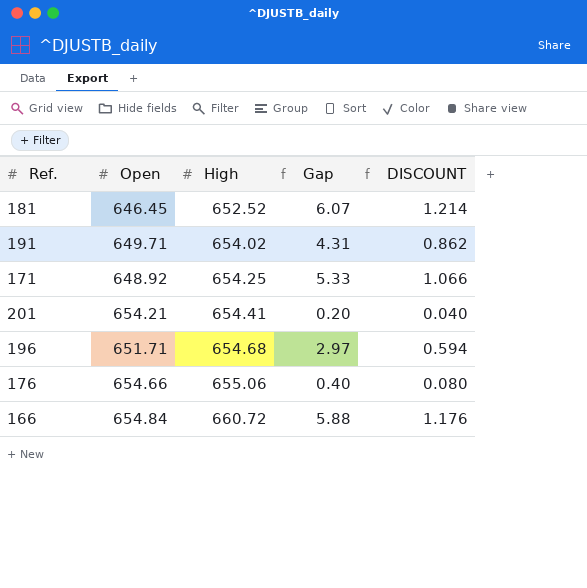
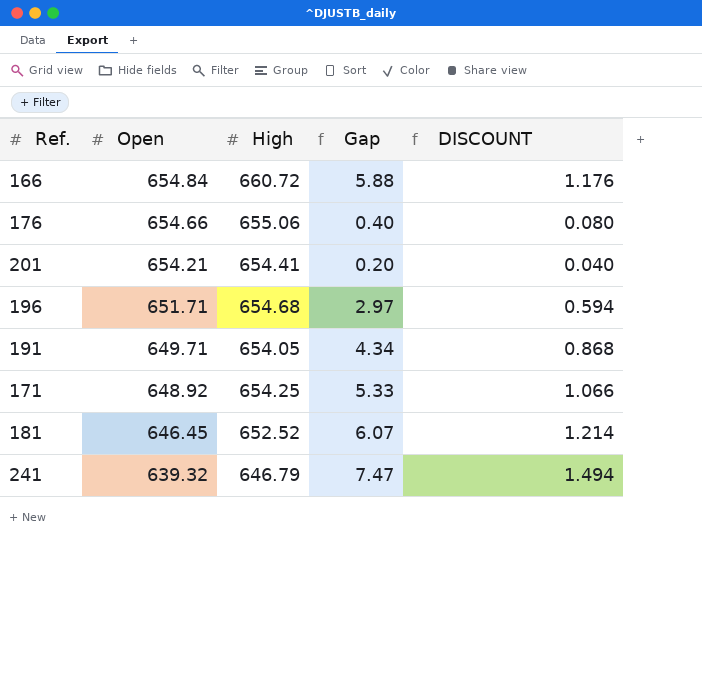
row order: High ascending -> Open descending
191 | High: 654.02 -> 654.05
191 | Gap: 4.31 -> 4.34
191 | DISCOUNT: 0.862 -> 0.868
row 241: none -> 639.32 | 646.79 | 7.47 | 1.494

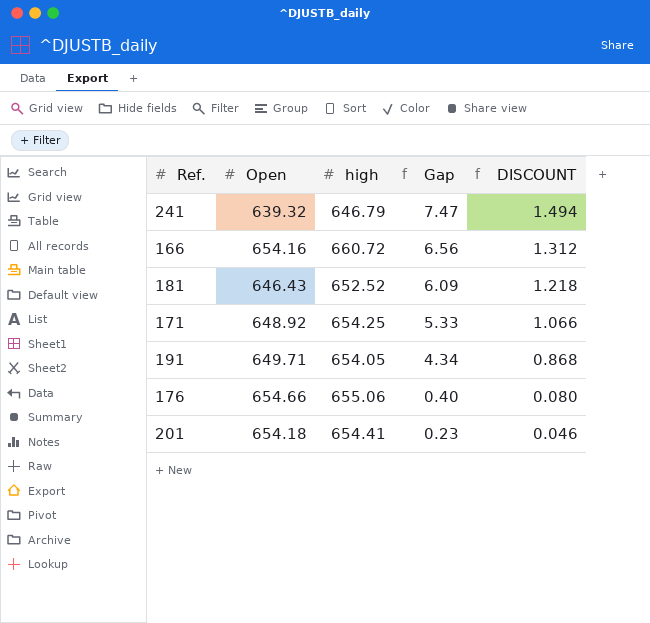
row order: Open descending -> Gap descending
column name: High -> high
row 196: 651.71 | 654.68 | 2.97 | 0.594 -> none
166 | Open: 654.84 -> 654.16
166 | Gap: 5.88 -> 6.56
166 | DISCOUNT: 1.176 -> 1.312
181 | Open: 646.45 -> 646.43
181 | Gap: 6.07 -> 6.09
181 | DISCOUNT: 1.214 -> 1.218
201 | Open: 654.21 -> 654.18
201 | Gap: 0.20 -> 0.23
201 | DISCOUNT: 0.040 -> 0.046

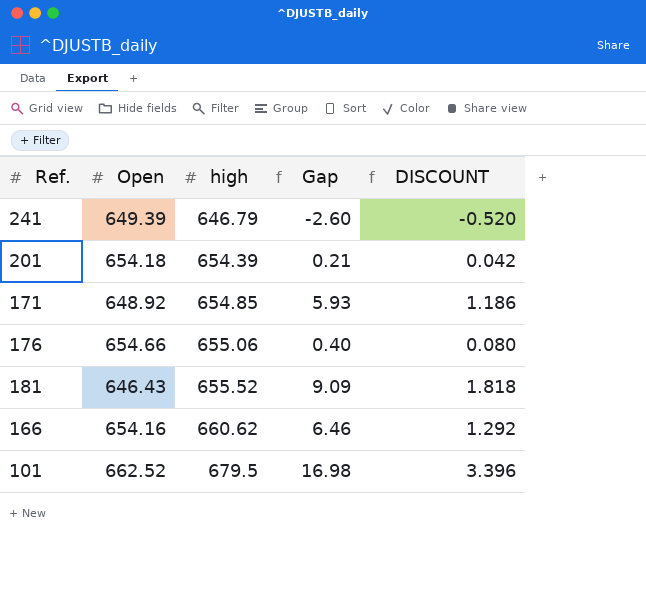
row order: Gap descending -> high ascending
row 191: 649.71 | 654.05 | 4.34 | 0.868 -> none
241 | Open: 639.32 -> 649.39
241 | Gap: 7.47 -> -2.60
241 | DISCOUNT: 1.494 -> -0.520
201 | high: 654.41 -> 654.39
201 | Gap: 0.23 -> 0.21
201 | DISCOUNT: 0.046 -> 0.042
171 | high: 654.25 -> 654.85
171 | Gap: 5.33 -> 5.93
171 | DISCOUNT: 1.066 -> 1.186
181 | high: 652.52 -> 655.52
181 | Gap: 6.09 -> 9.09
181 | DISCOUNT: 1.218 -> 1.818
166 | high: 660.72 -> 660.62
166 | Gap: 6.56 -> 6.46
166 | DISCOUNT: 1.312 -> 1.292
row 101: none -> 662.52 | 679.5 | 16.98 | 3.396

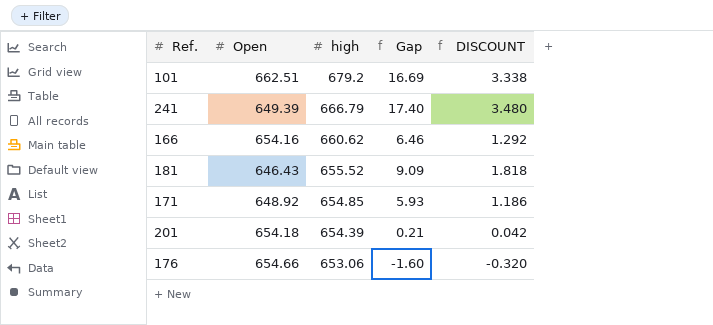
row order: high ascending -> high descending
101 | Open: 662.52 -> 662.51
101 | high: 679.5 -> 679.2
101 | Gap: 16.98 -> 16.69
101 | DISCOUNT: 3.396 -> 3.338
241 | high: 646.79 -> 666.79
241 | Gap: -2.60 -> 17.40
241 | DISCOUNT: -0.520 -> 3.480
176 | high: 655.06 -> 653.06
176 | Gap: 0.40 -> -1.60
176 | DISCOUNT: 0.080 -> -0.320

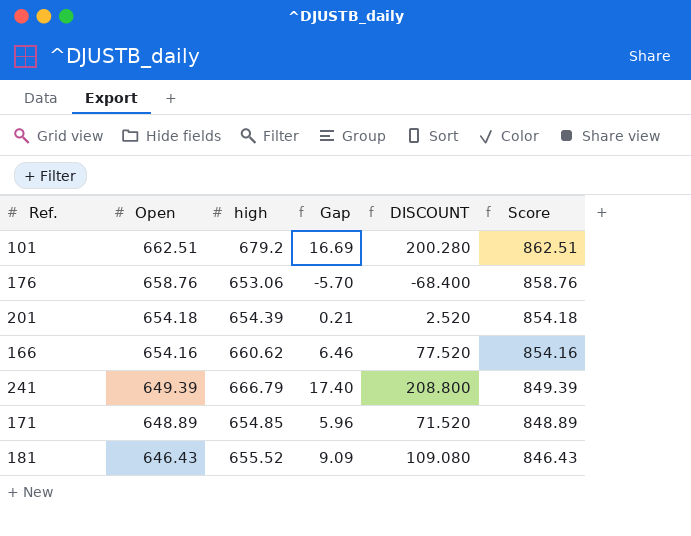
row order: high descending -> Open descending
column DISCOUNT | formula: [Gap] * 0.2 -> [Gap] * 12
column Score | formula: none -> [Open] + 200
176 | Open: 654.66 -> 658.76
176 | Gap: -1.60 -> -5.70
171 | Open: 648.92 -> 648.89
171 | Gap: 5.93 -> 5.96

